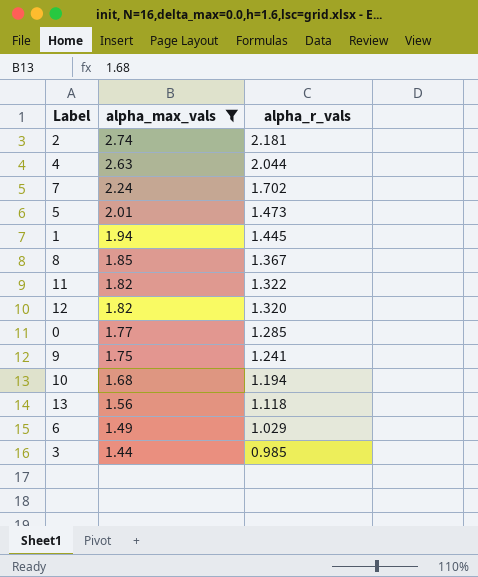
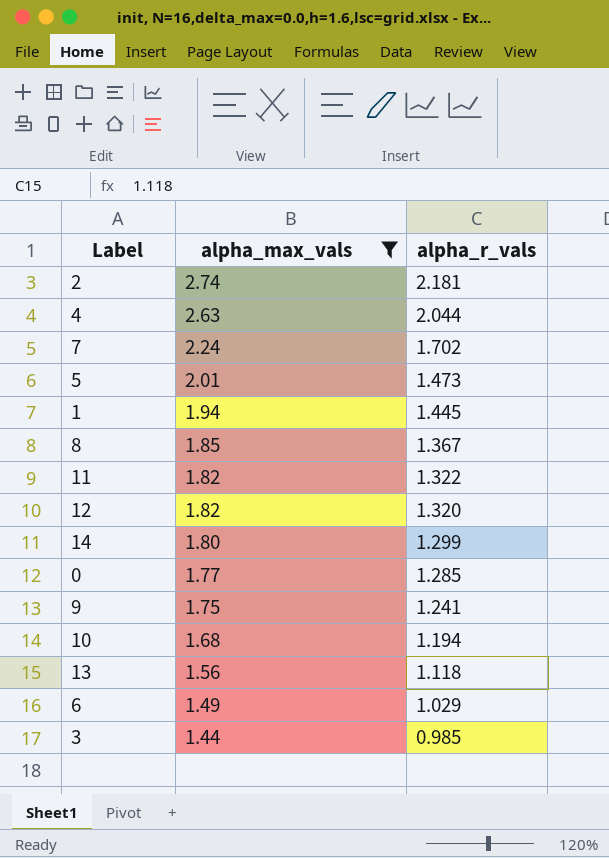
row 14: none -> 1.80 | 1.299

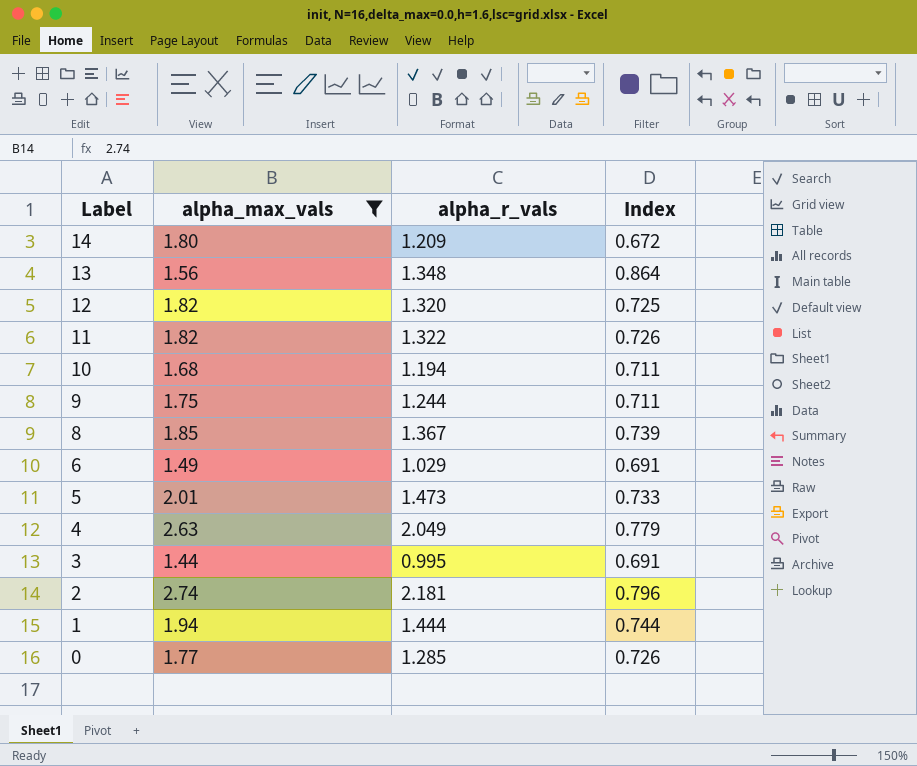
row order: alpha_max_vals descending -> Label descending
column Index | formula: none -> [alpha_r_vals] / [alpha_max_vals]
row 7: 2.24 | 1.702 -> none
14 | alpha_r_vals: 1.299 -> 1.209
13 | alpha_r_vals: 1.118 -> 1.348
9 | alpha_r_vals: 1.241 -> 1.244
4 | alpha_r_vals: 2.044 -> 2.049
3 | alpha_r_vals: 0.985 -> 0.995
1 | alpha_r_vals: 1.445 -> 1.444

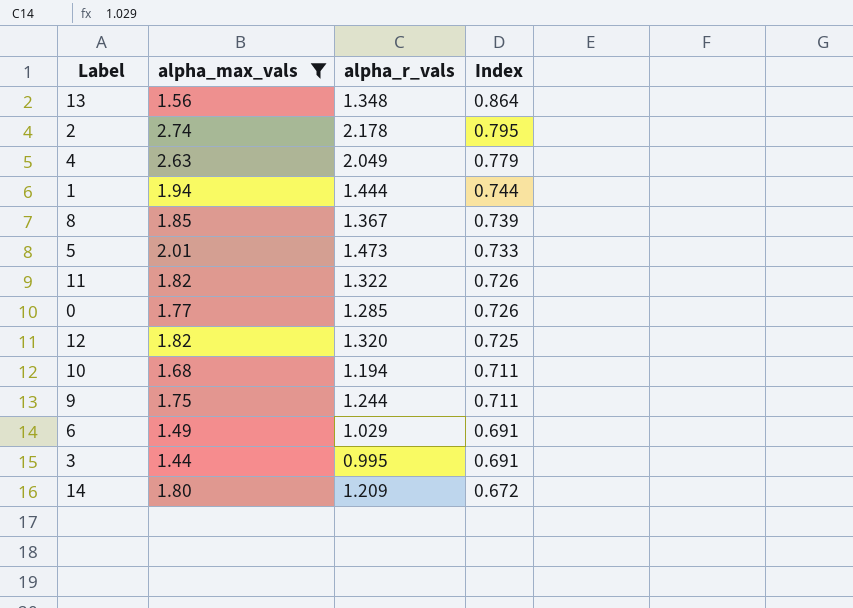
row order: Label descending -> Index descending
2 | alpha_r_vals: 2.181 -> 2.178
2 | Index: 0.796 -> 0.795

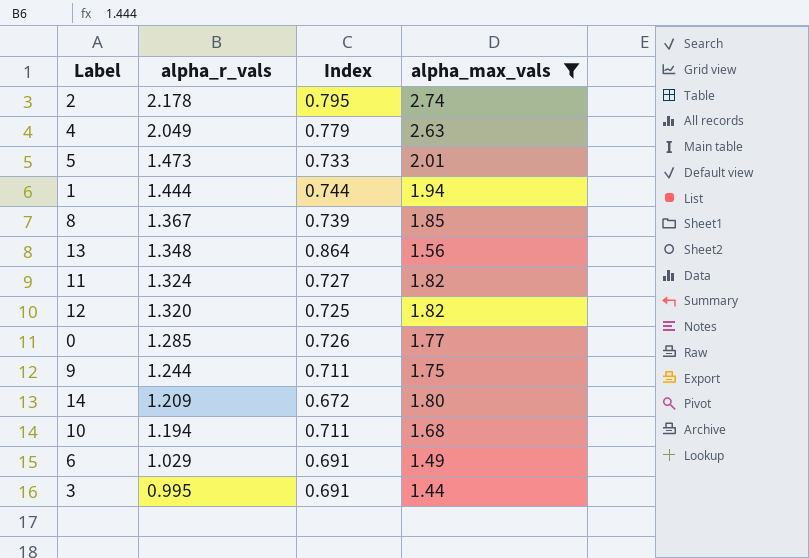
row order: Index descending -> alpha_r_vals descending
column alpha_max_vals | position: 2 -> 4
11 | alpha_r_vals: 1.322 -> 1.324
11 | Index: 0.726 -> 0.727

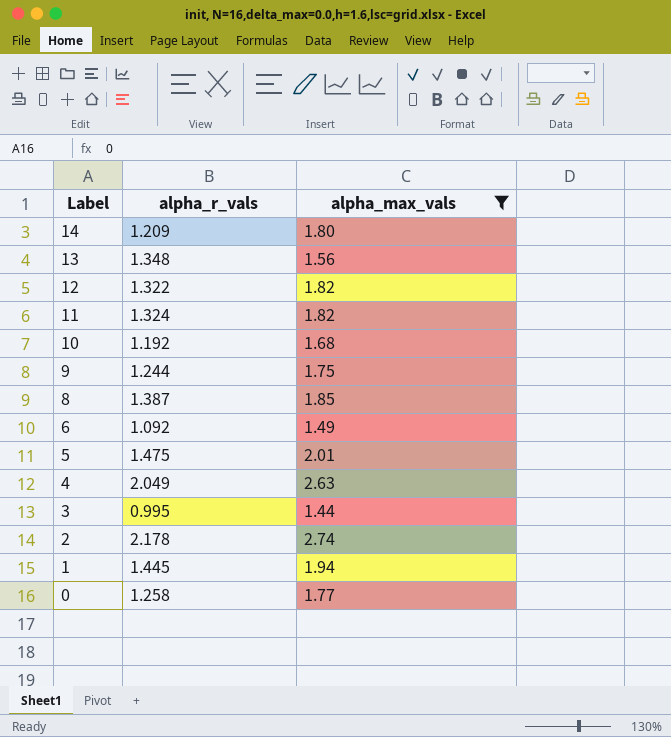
row order: alpha_r_vals descending -> Label descending
column Index | formula: [alpha_r_vals] / [alpha_max_vals] -> none
12 | alpha_r_vals: 1.320 -> 1.322
10 | alpha_r_vals: 1.194 -> 1.192
8 | alpha_r_vals: 1.367 -> 1.387
6 | alpha_r_vals: 1.029 -> 1.092
5 | alpha_r_vals: 1.473 -> 1.475
1 | alpha_r_vals: 1.444 -> 1.445
0 | alpha_r_vals: 1.285 -> 1.258

